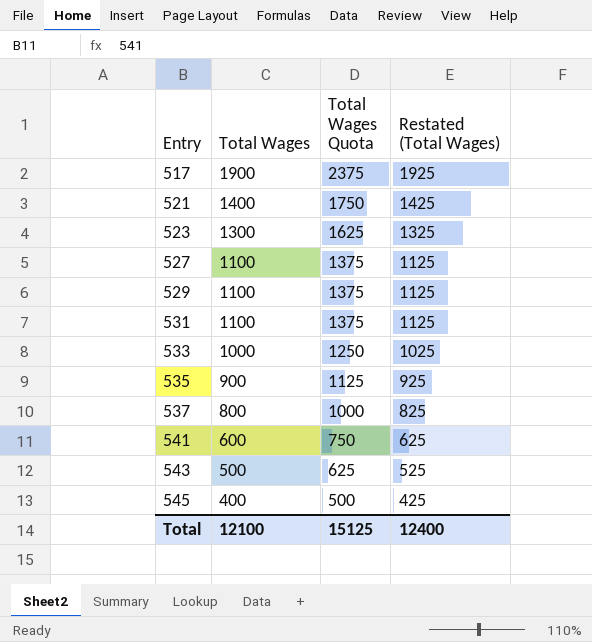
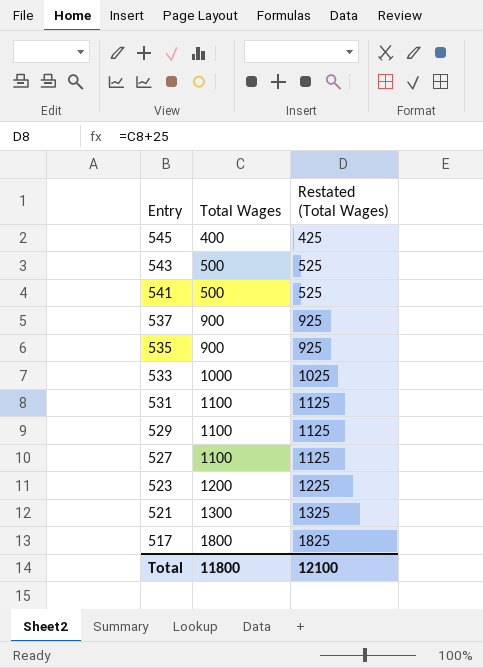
row order: Entry ascending -> Entry descending
column Total Wages Quota | formula: [Total Wages] * 1.25 -> none
541 | Total Wages: 600 -> 500
541 | Restated (Total Wages): 625 -> 525
537 | Total Wages: 800 -> 900
537 | Restated (Total Wages): 825 -> 925
523 | Total Wages: 1300 -> 1200
523 | Restated (Total Wages): 1325 -> 1225
521 | Total Wages: 1400 -> 1300
521 | Restated (Total Wages): 1425 -> 1325
517 | Total Wages: 1900 -> 1800
517 | Restated (Total Wages): 1925 -> 1825
Total | Total Wages: 12100 -> 11800
Total | Restated (Total Wages): 12400 -> 12100

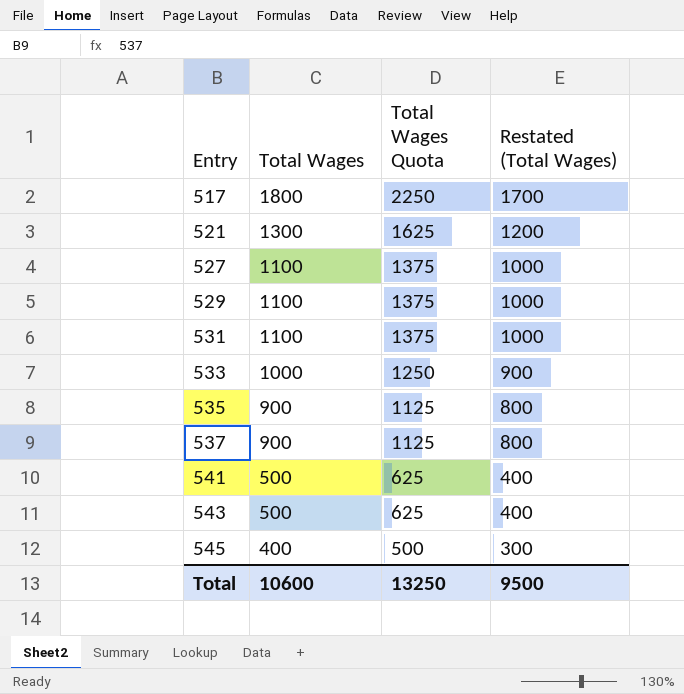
row order: Entry descending -> Entry ascending
column Total Wages Quota | formula: none -> [Total Wages] * 1.25
column Restated (Total Wages) | formula: [Total Wages] + 25 -> [Total Wages] - 100
row 523: 1200 | 1225 -> none
Total | Total Wages: 11800 -> 10600
Total | Restated (Total Wages): 12100 -> 9500

